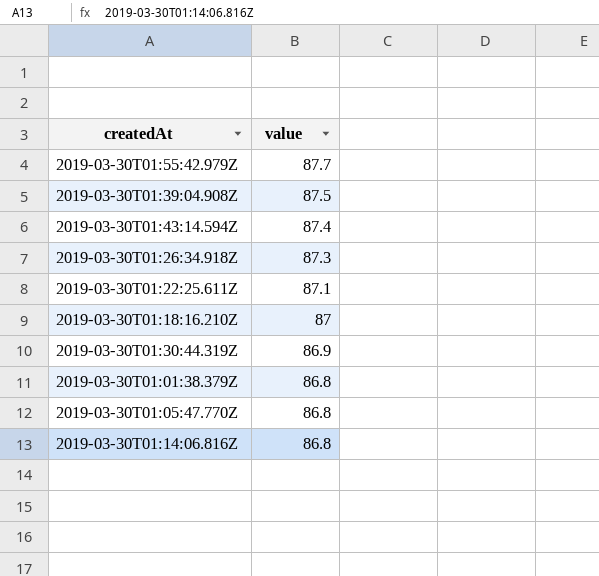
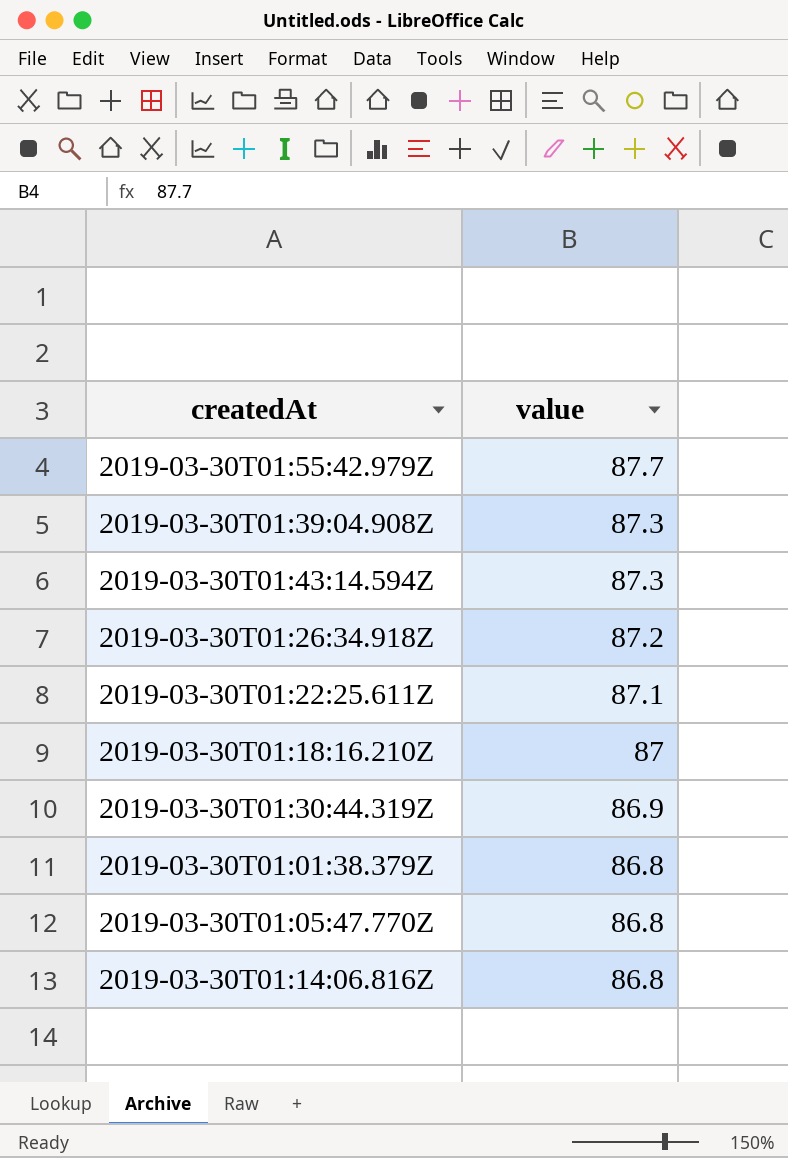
2019-03-30T01:39:04.908Z | value: 87.5 -> 87.3
2019-03-30T01:43:14.594Z | value: 87.4 -> 87.3
2019-03-30T01:26:34.918Z | value: 87.3 -> 87.2

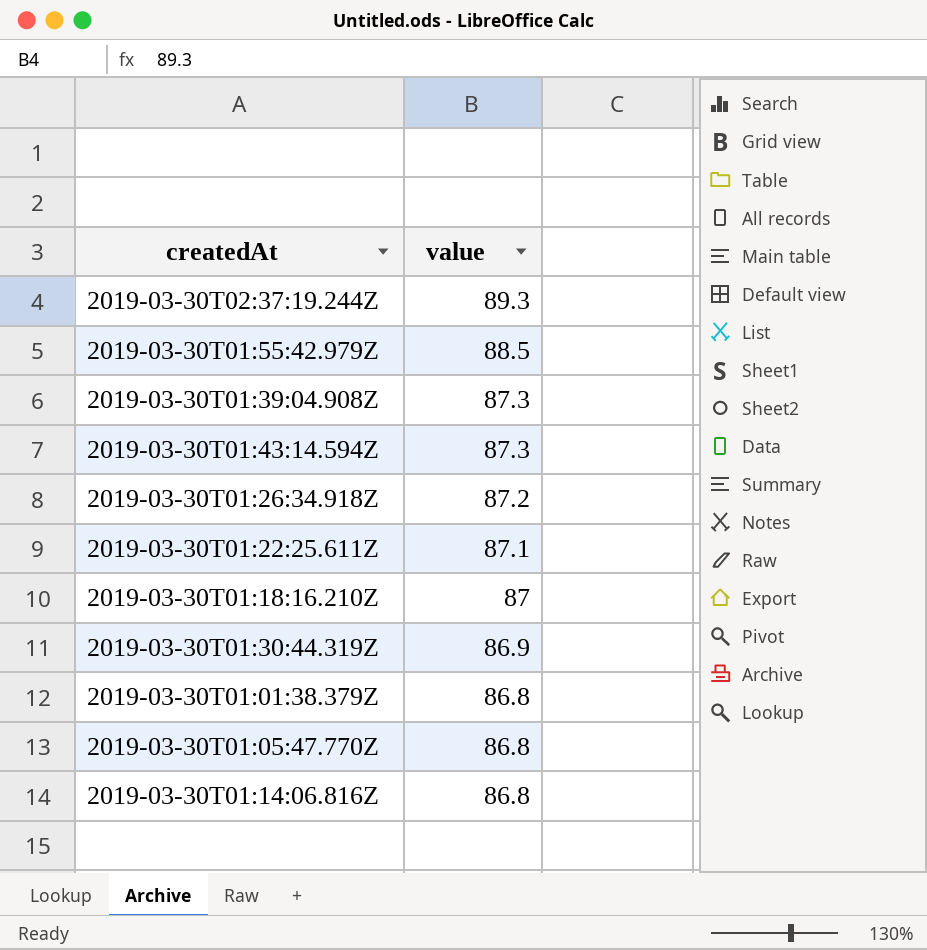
row 2019-03-30T02:37:19.244Z: none -> 89.3
2019-03-30T01:55:42.979Z | value: 87.7 -> 88.5

